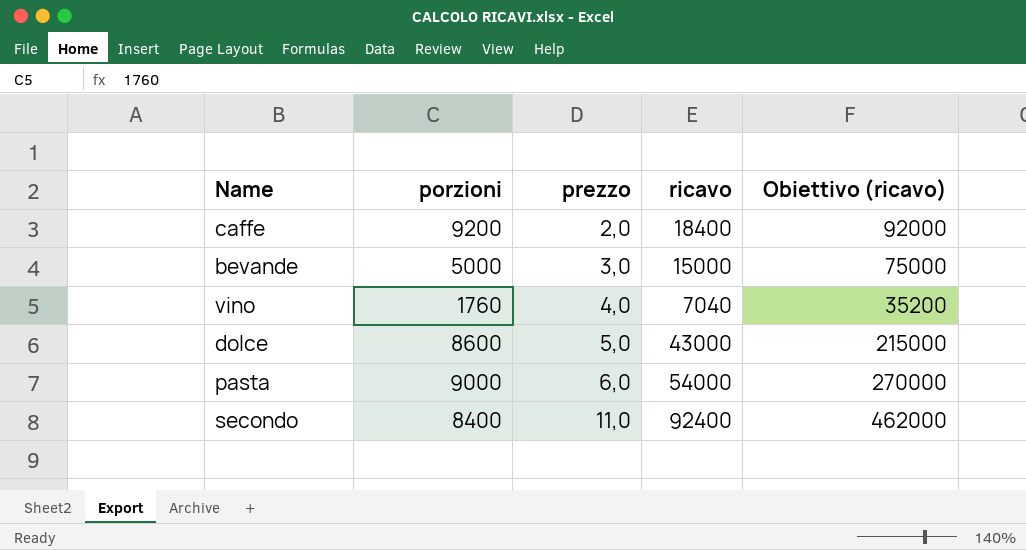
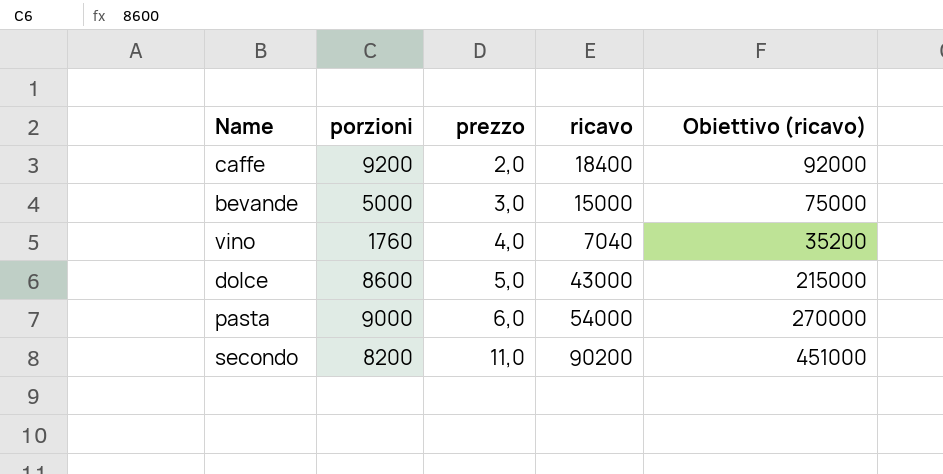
secondo | porzioni: 8400 -> 8200
secondo | ricavo: 92400 -> 90200
secondo | Obiettivo (ricavo): 462000 -> 451000

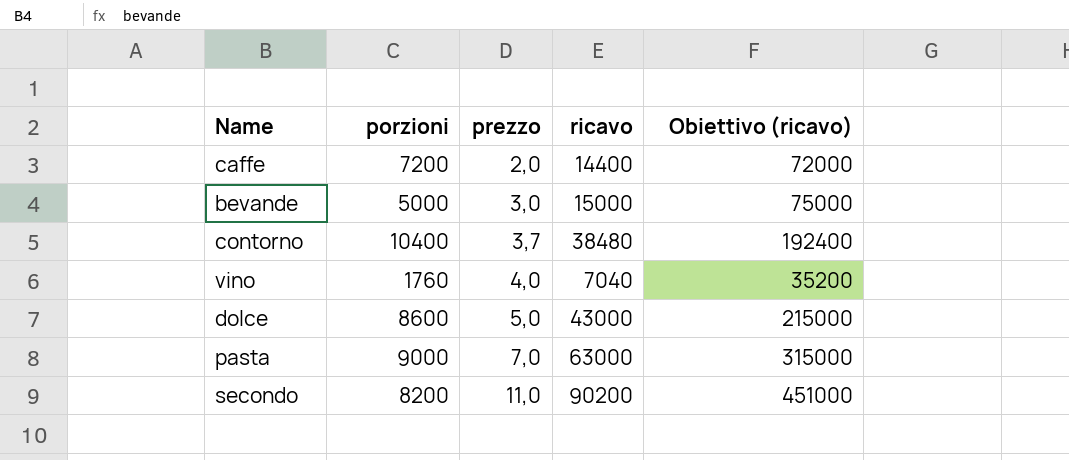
caffe | porzioni: 9200 -> 7200
caffe | ricavo: 18400 -> 14400
caffe | Obiettivo (ricavo): 92000 -> 72000
row contorno: none -> 10400 | 3,7 | 38480 | 192400
pasta | prezzo: 6,0 -> 7,0
pasta | ricavo: 54000 -> 63000
pasta | Obiettivo (ricavo): 270000 -> 315000

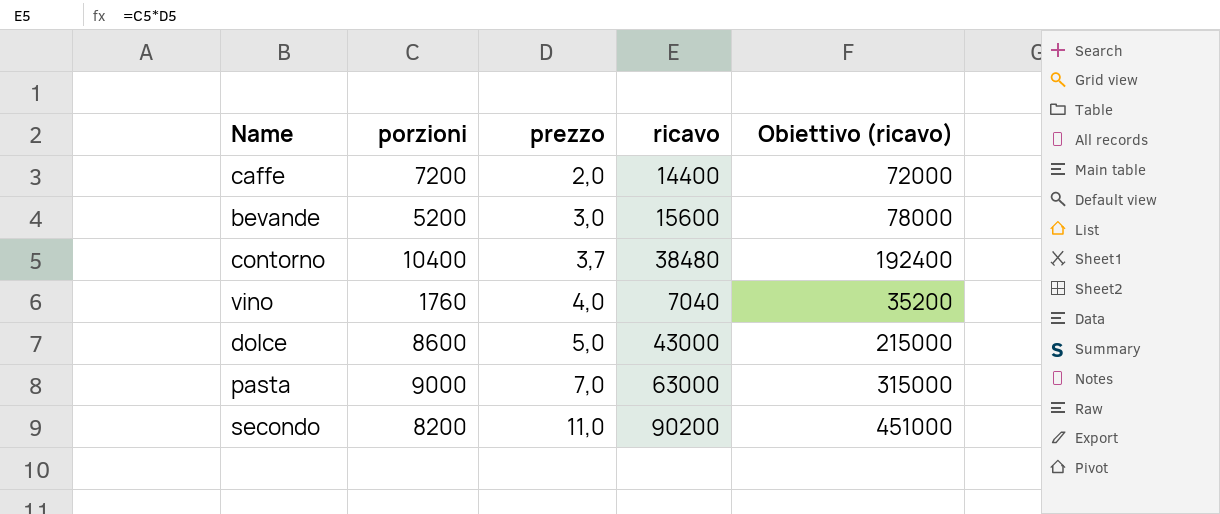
bevande | porzioni: 5000 -> 5200
bevande | ricavo: 15000 -> 15600
bevande | Obiettivo (ricavo): 75000 -> 78000

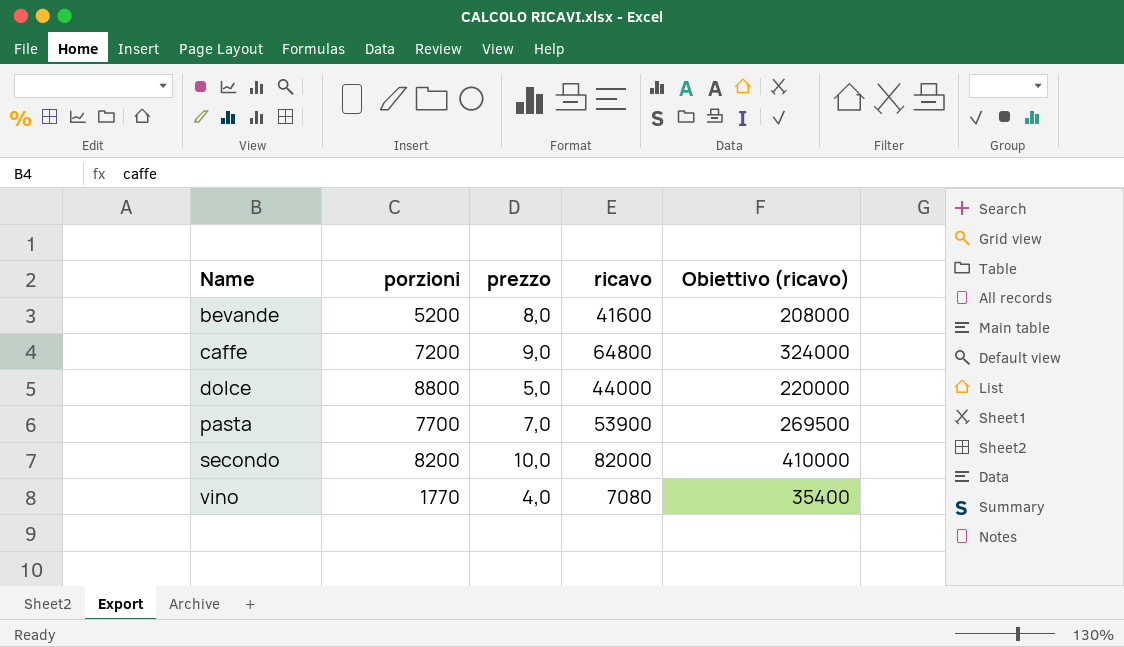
row order: prezzo ascending -> Name ascending
row contorno: 10400 | 3,7 | 38480 | 192400 -> none
bevande | prezzo: 3,0 -> 8,0
bevande | ricavo: 15600 -> 41600
bevande | Obiettivo (ricavo): 78000 -> 208000
caffe | prezzo: 2,0 -> 9,0
caffe | ricavo: 14400 -> 64800
caffe | Obiettivo (ricavo): 72000 -> 324000
dolce | porzioni: 8600 -> 8800
dolce | ricavo: 43000 -> 44000
dolce | Obiettivo (ricavo): 215000 -> 220000
pasta | porzioni: 9000 -> 7700
pasta | ricavo: 63000 -> 53900
pasta | Obiettivo (ricavo): 315000 -> 269500
secondo | prezzo: 11,0 -> 10,0
secondo | ricavo: 90200 -> 82000
secondo | Obiettivo (ricavo): 451000 -> 410000
vino | porzioni: 1760 -> 1770
vino | ricavo: 7040 -> 7080
vino | Obiettivo (ricavo): 35200 -> 35400

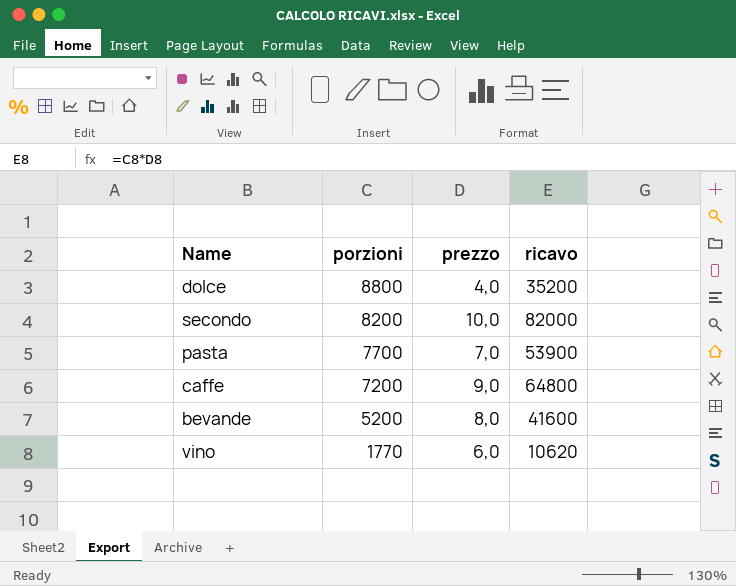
row order: Name ascending -> porzioni descending
column Obiettivo (ricavo) | formula: [ricavo] * 5 -> none
dolce | prezzo: 5,0 -> 4,0
dolce | ricavo: 44000 -> 35200
vino | prezzo: 4,0 -> 6,0
vino | ricavo: 7080 -> 10620

